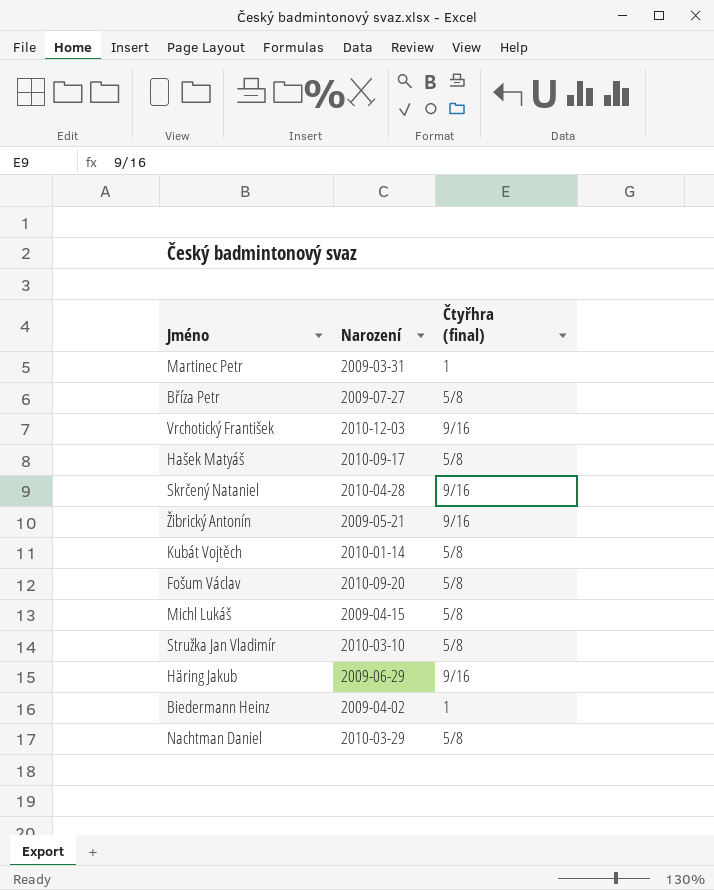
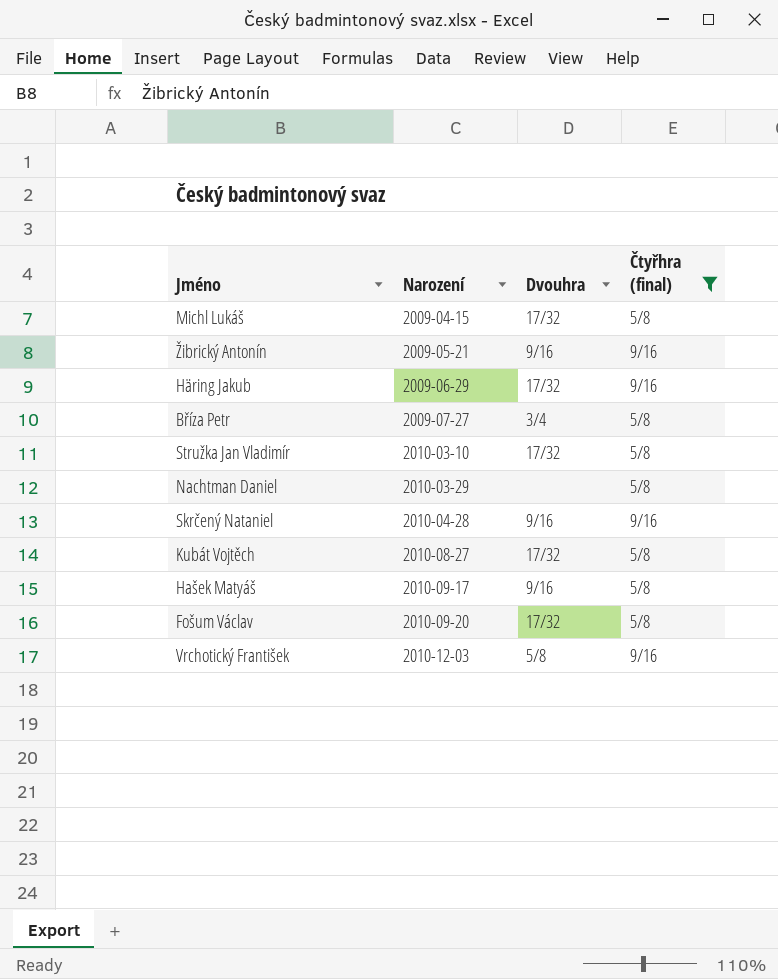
filter: none -> Čtyřhra (final) != 1
row order: none -> Narození ascending
column Dvouhra | position: none -> 3
Kubát Vojtěch | Narození: 2010-01-14 -> 2010-08-27

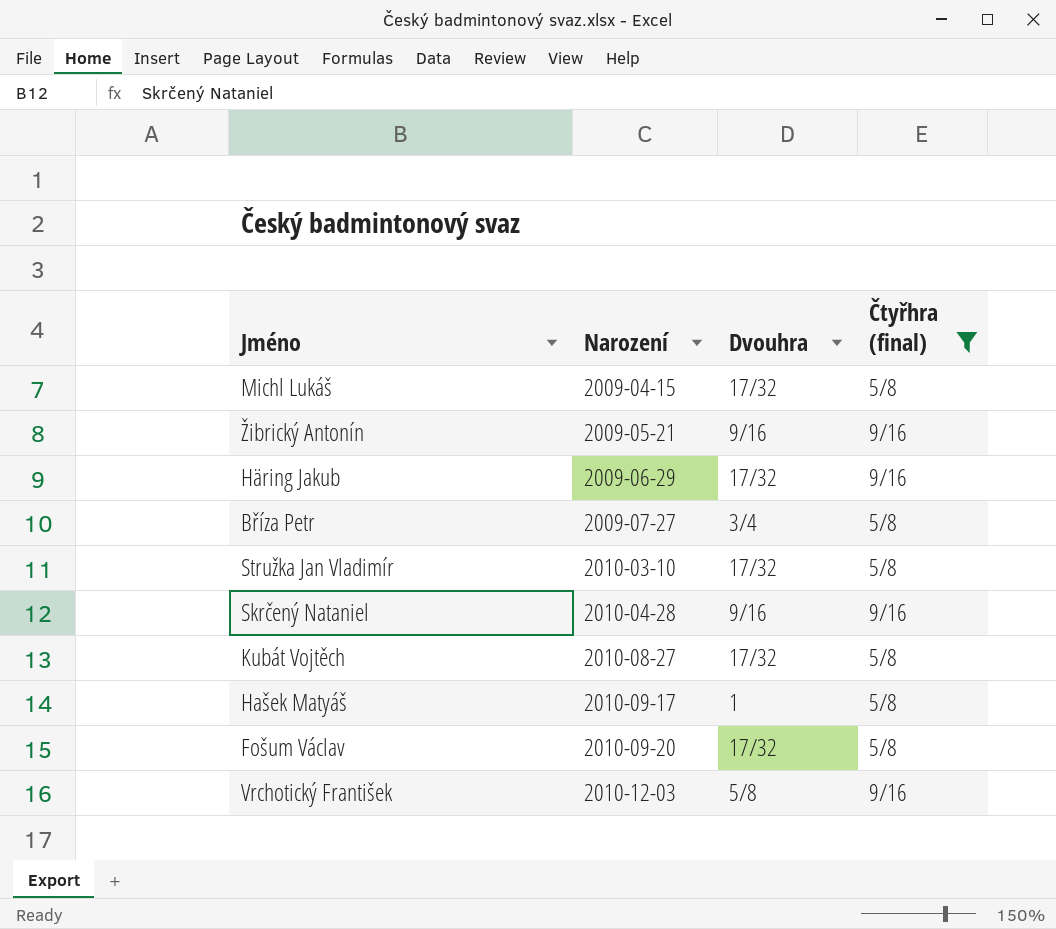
row Nachtman Daniel: 2010-03-29 | none | 5/8 -> none
Hašek Matyáš | Dvouhra: 9/16 -> 1

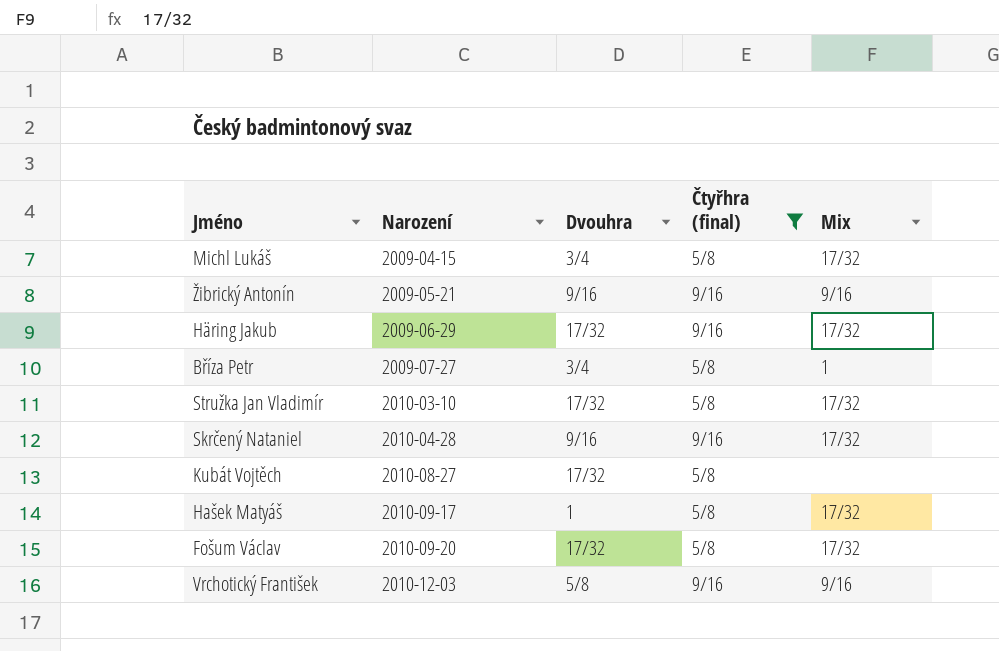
column Mix | position: none -> 5
Michl Lukáš | Dvouhra: 17/32 -> 3/4

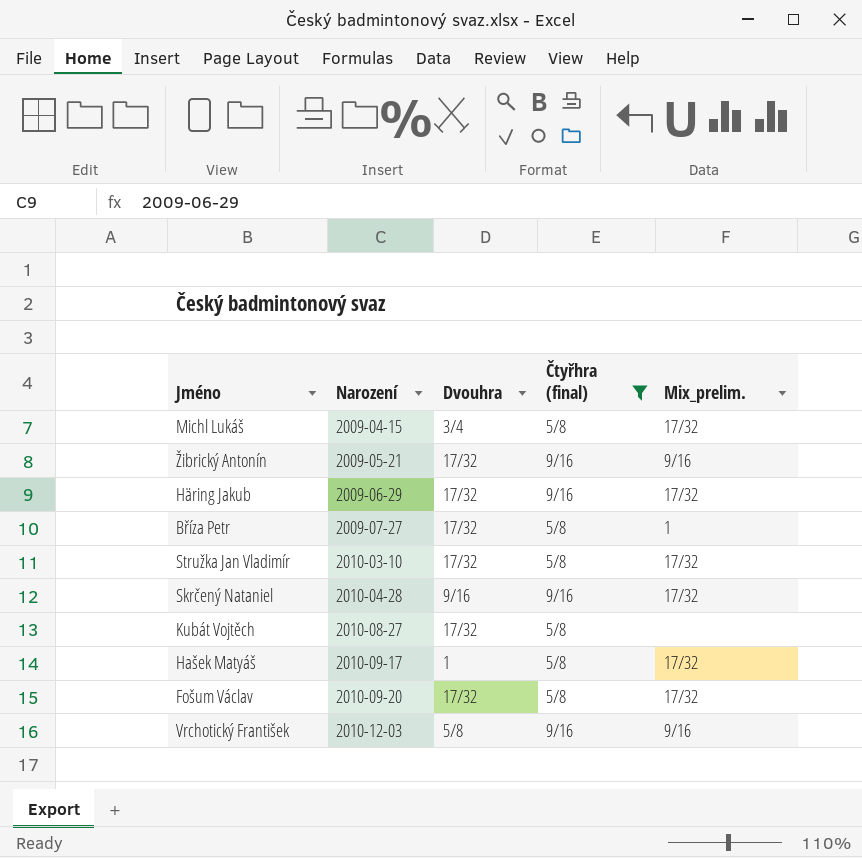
column name: Mix -> Mix_prelim.
Žibrický Antonín | Dvouhra: 9/16 -> 17/32
Bříza Petr | Dvouhra: 3/4 -> 17/32

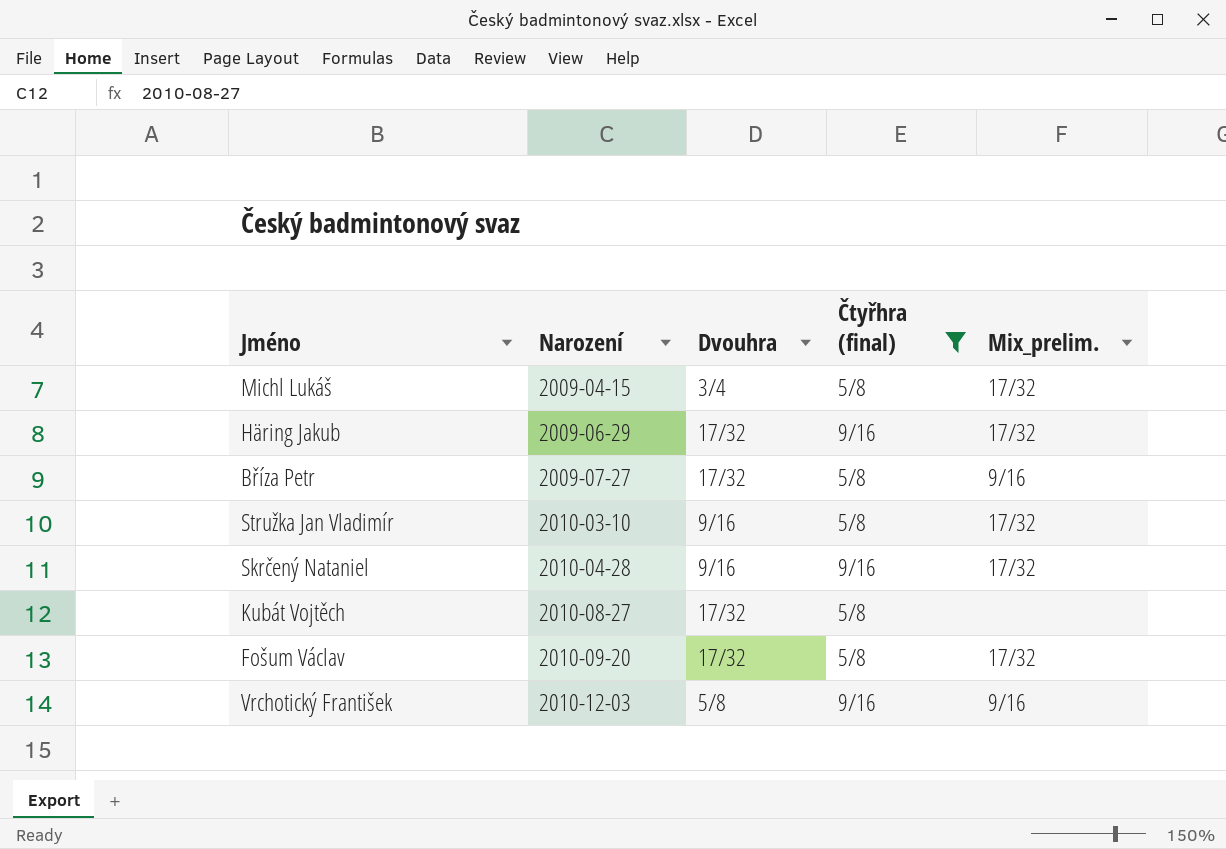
row Žibrický Antonín: 2009-05-21 | 17/32 | 9/16 | 9/16 -> none
row Hašek Matyáš: 2010-09-17 | 1 | 5/8 | 17/32 -> none
Bříza Petr | Mix_prelim.: 1 -> 9/16
Stružka Jan Vladimír | Dvouhra: 17/32 -> 9/16

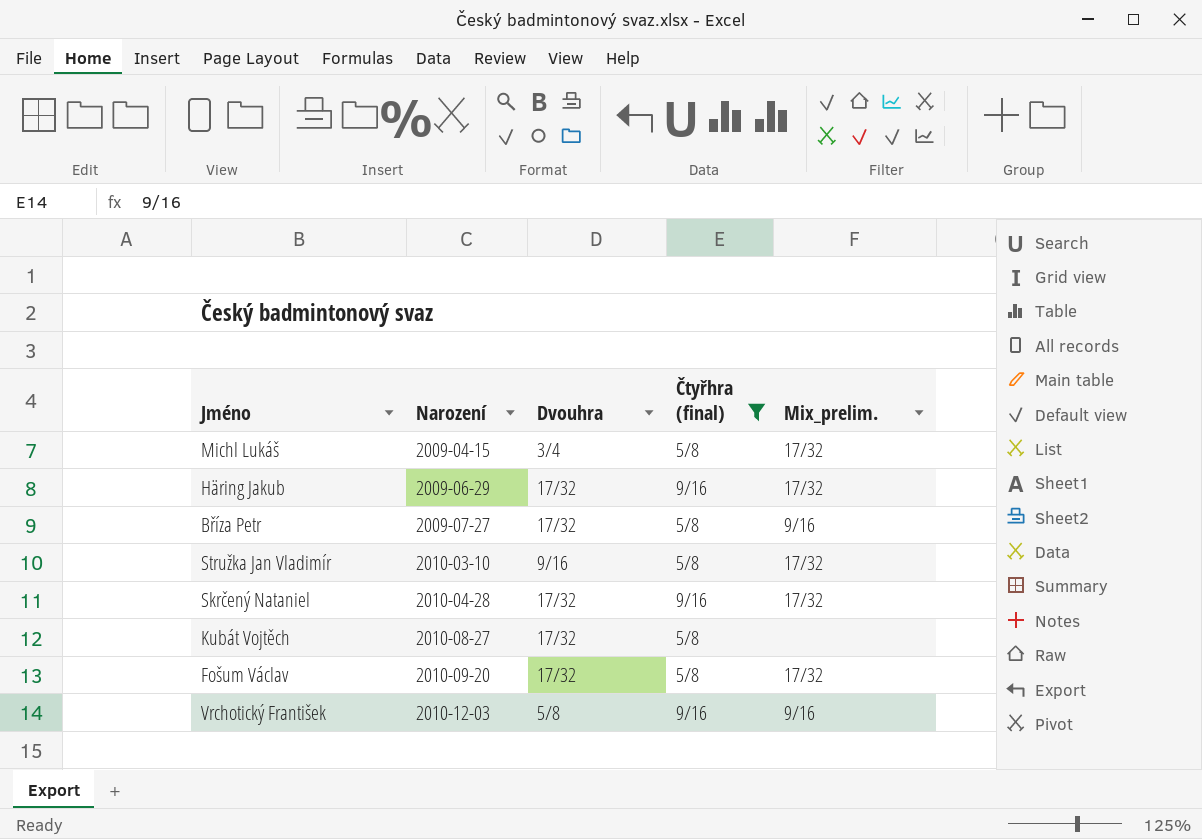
Skrčený Nataniel | Dvouhra: 9/16 -> 17/32

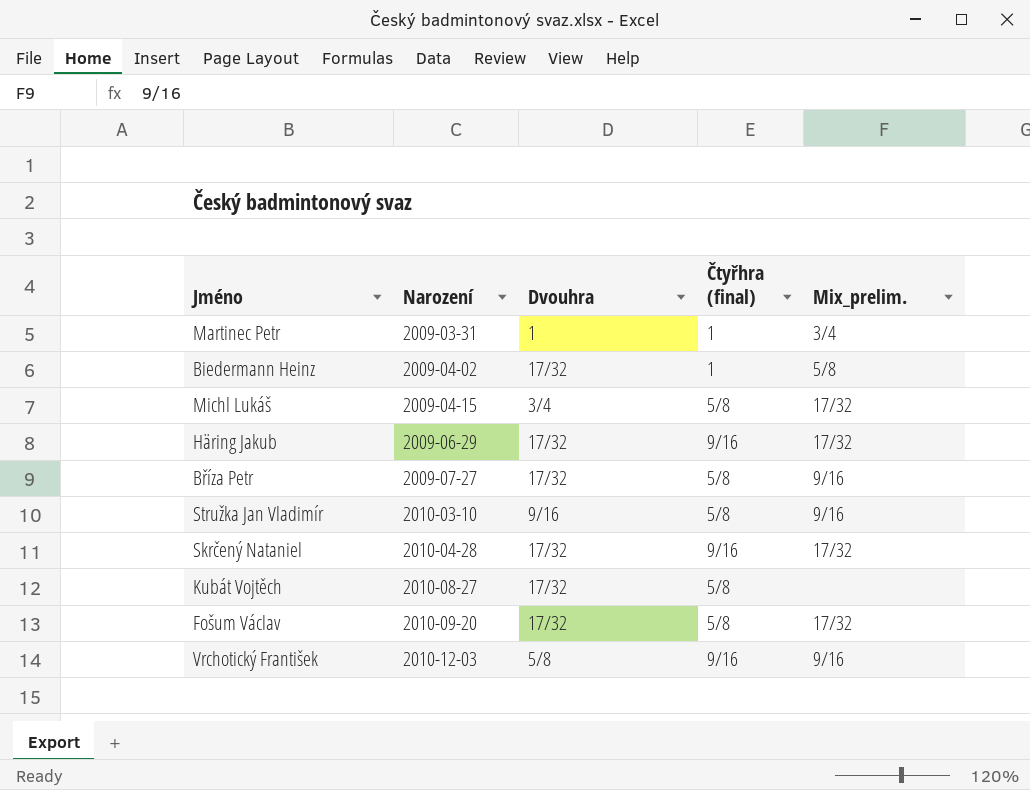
filter: Čtyřhra (final) != 1 -> none
Stružka Jan Vladimír | Mix_prelim.: 17/32 -> 9/16

